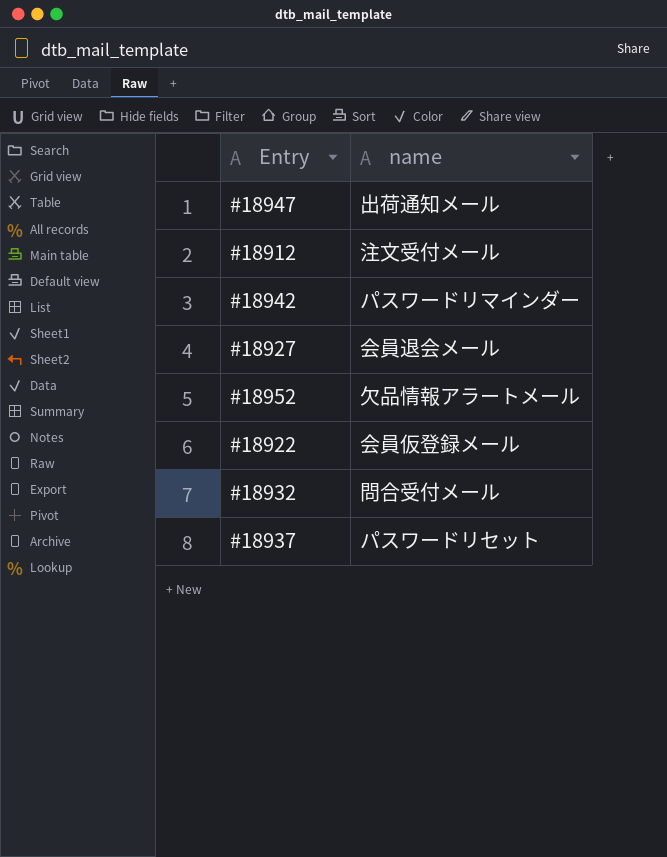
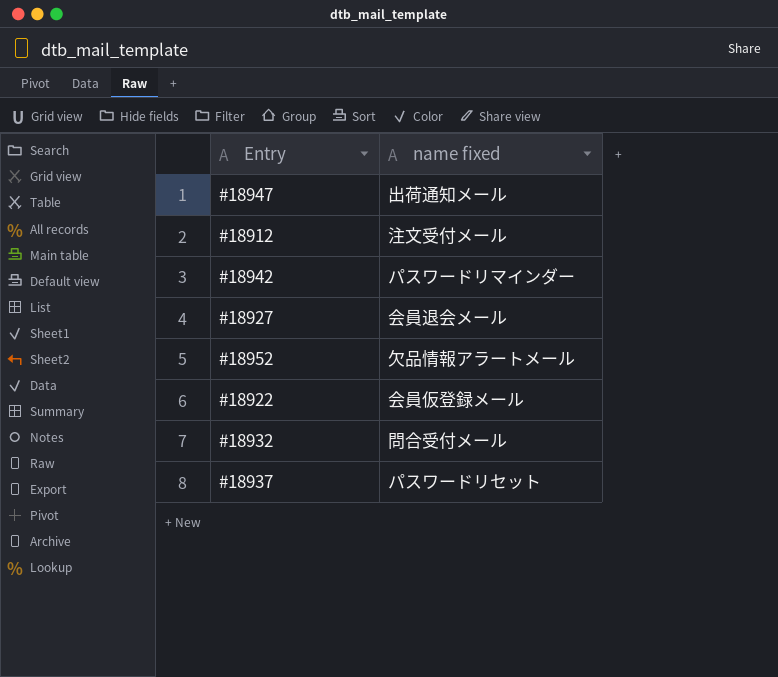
column name: name -> name fixed

